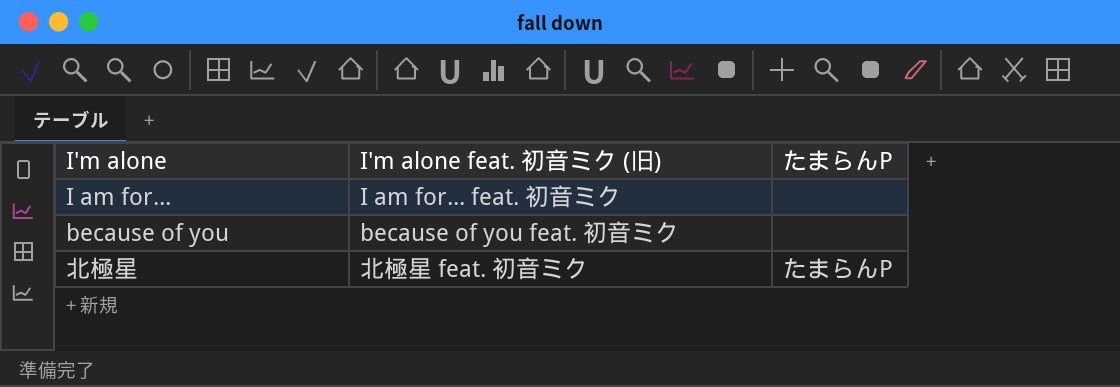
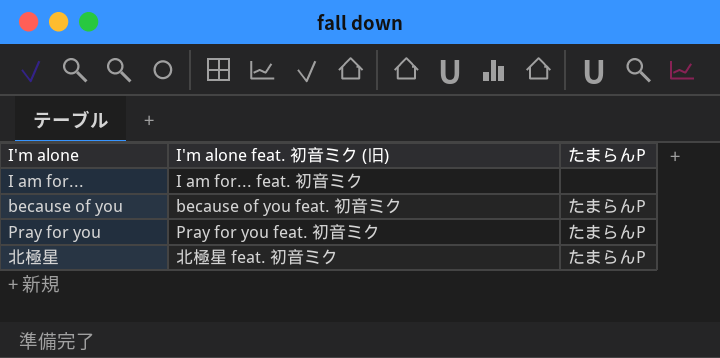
because of you | たまらんP: none -> たまらんP
row Pray for you: none -> Pray for you feat. 初音ミク | たまらんP

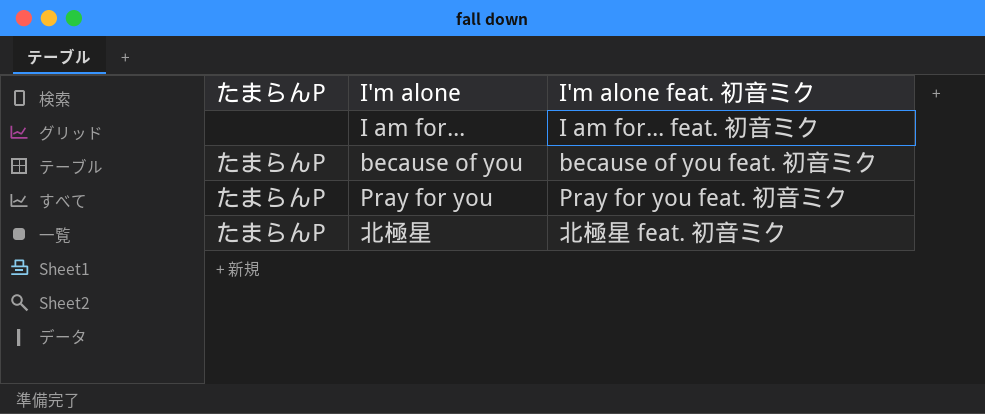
column たまらんP | position: 3 -> 1
column name: I'm alone feat. 初音ミク (旧) -> I'm alone feat. 初音ミク

